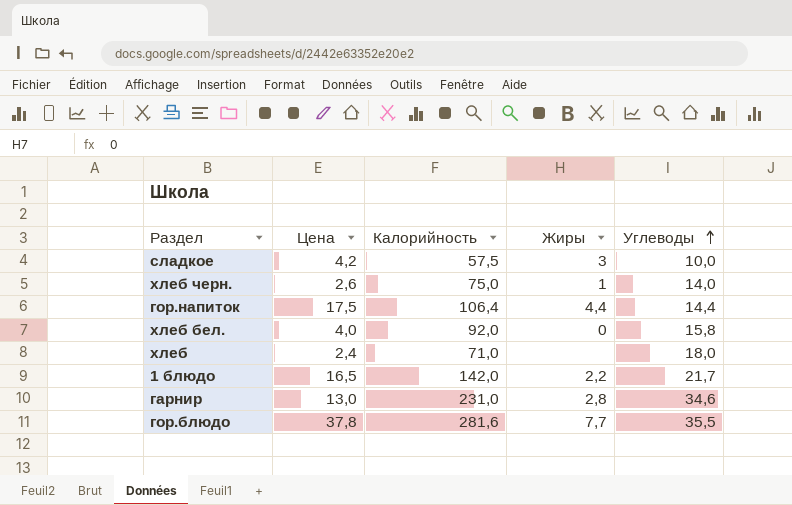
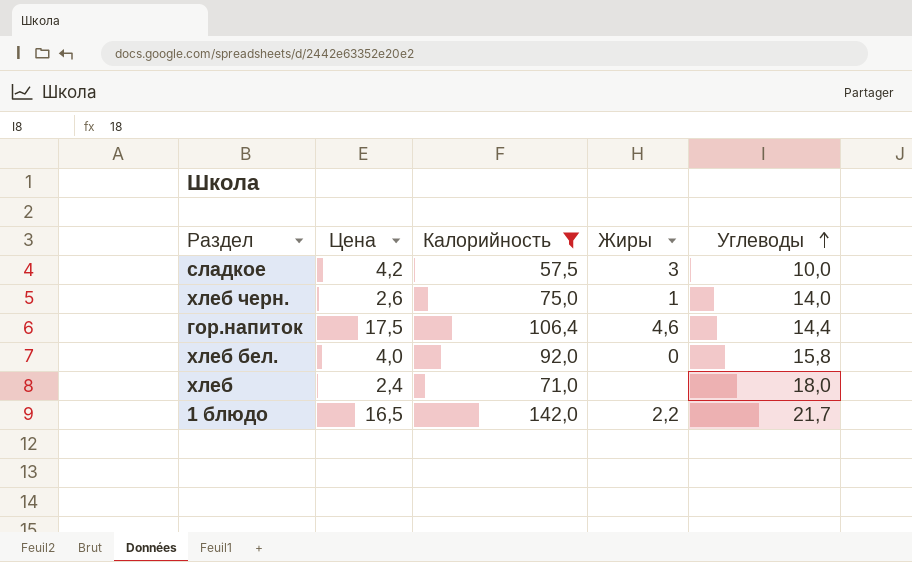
filter: none -> Калорийность <= 142,0
гор.напиток | Жиры: 4,4 -> 4,6

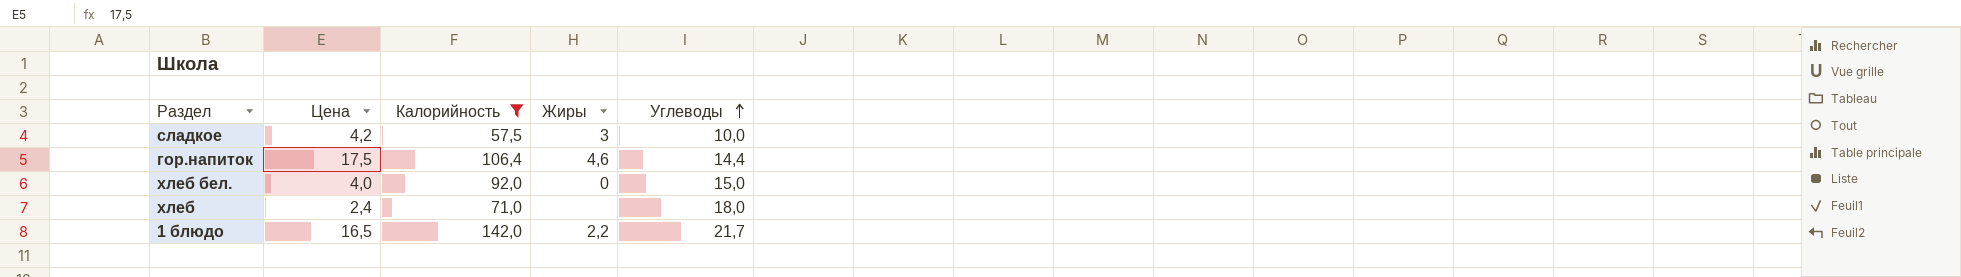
row хлеб черн.: 2,6 | 75,0 | 1 | 14,0 -> none
хлеб бел. | Углеводы: 15,8 -> 15,0

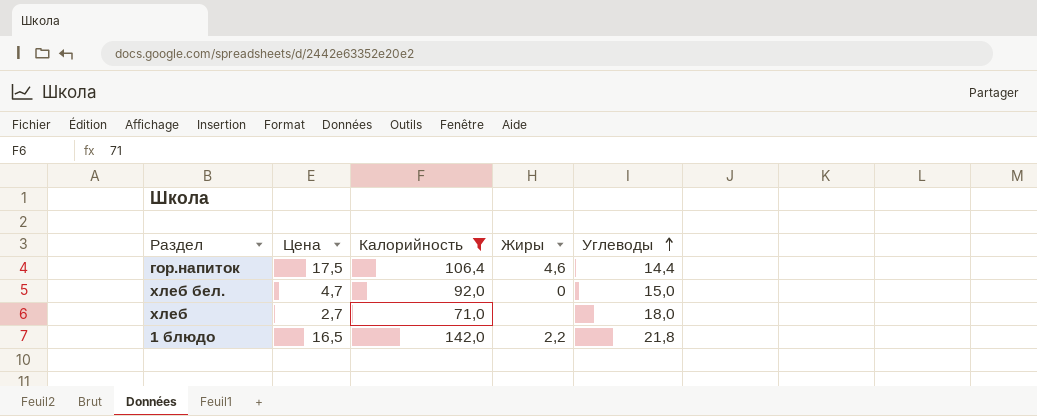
row сладкое: 4,2 | 57,5 | 3 | 10,0 -> none
хлеб бел. | Цена: 4,0 -> 4,7
хлеб | Цена: 2,4 -> 2,7
1 блюдо | Углеводы: 21,7 -> 21,8

